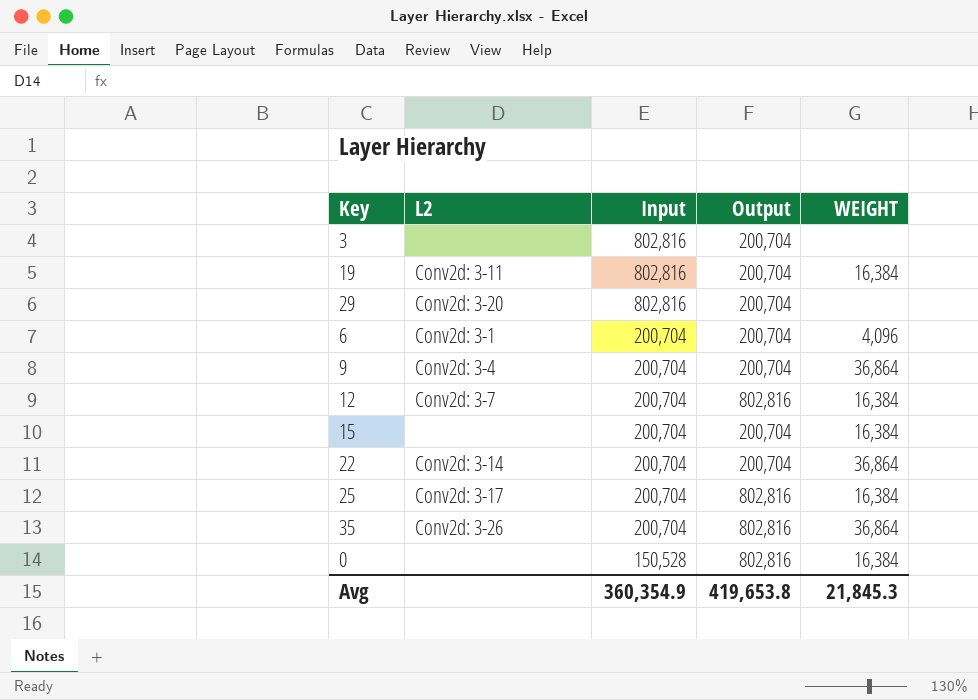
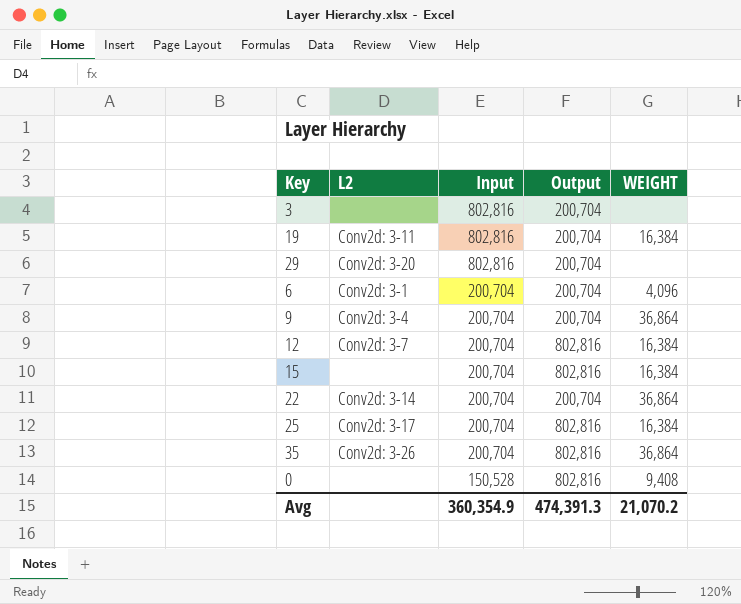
15 | Output: 200,704 -> 802,816
0 | WEIGHT: 16,384 -> 9,408
Avg | Output: 419,653.8 -> 474,391.3
Avg | WEIGHT: 21,845.3 -> 21,070.2

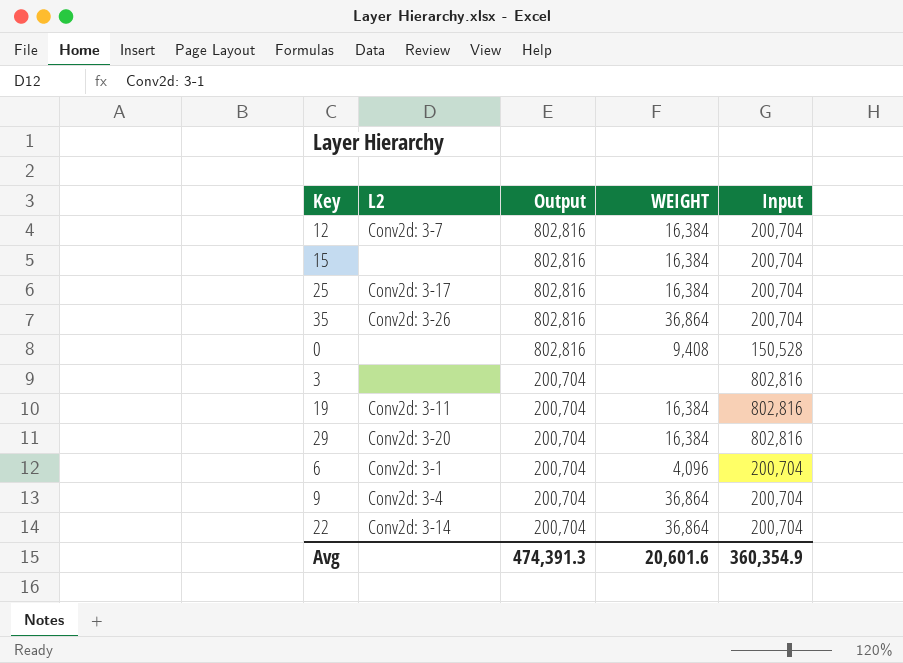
row order: Input descending -> Output descending
column Input | position: 3 -> 5
29 | WEIGHT: none -> 16,384
Avg | WEIGHT: 21,070.2 -> 20,601.6

